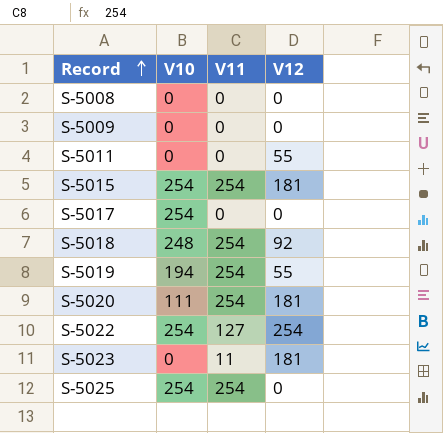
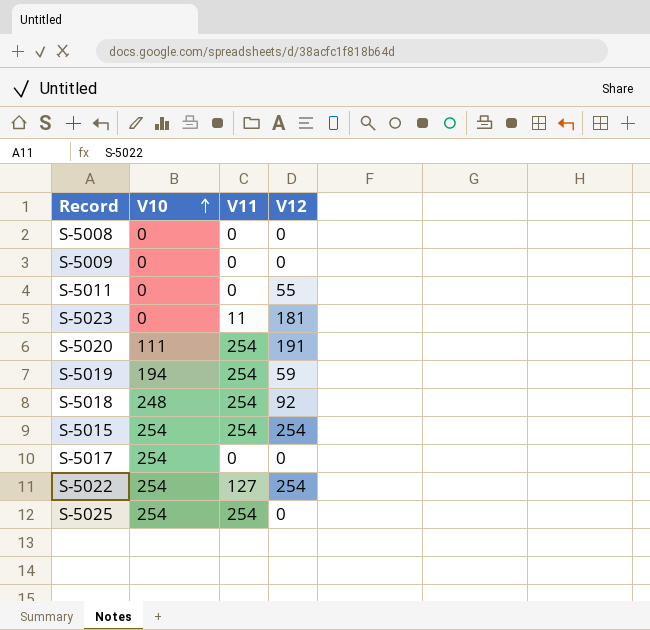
row order: Record ascending -> V10 ascending
S-5020 | V12: 181 -> 191
S-5019 | V12: 55 -> 59
S-5015 | V12: 181 -> 254

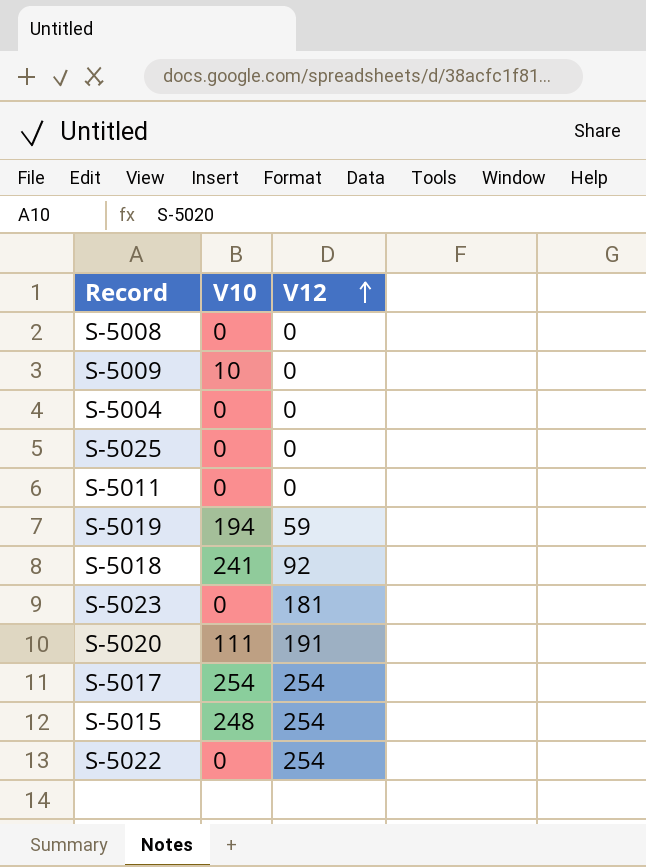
row order: V10 ascending -> V12 ascending
column V11 | position: 3 -> none
S-5009 | V10: 0 -> 10
row S-5004: none -> 0 | 0
S-5025 | V10: 254 -> 0
S-5011 | V12: 55 -> 0
S-5018 | V10: 248 -> 241
S-5017 | V12: 0 -> 254
S-5015 | V10: 254 -> 248
S-5022 | V10: 254 -> 0

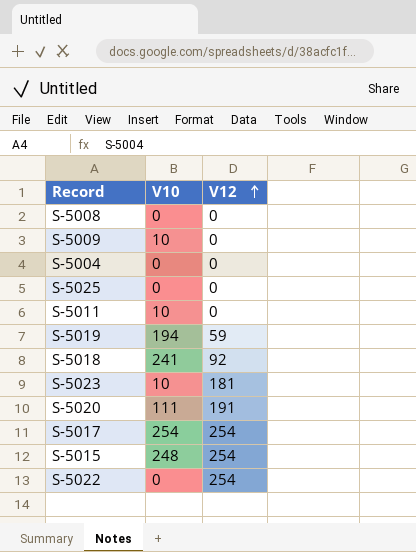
S-5011 | V10: 0 -> 10
S-5023 | V10: 0 -> 10

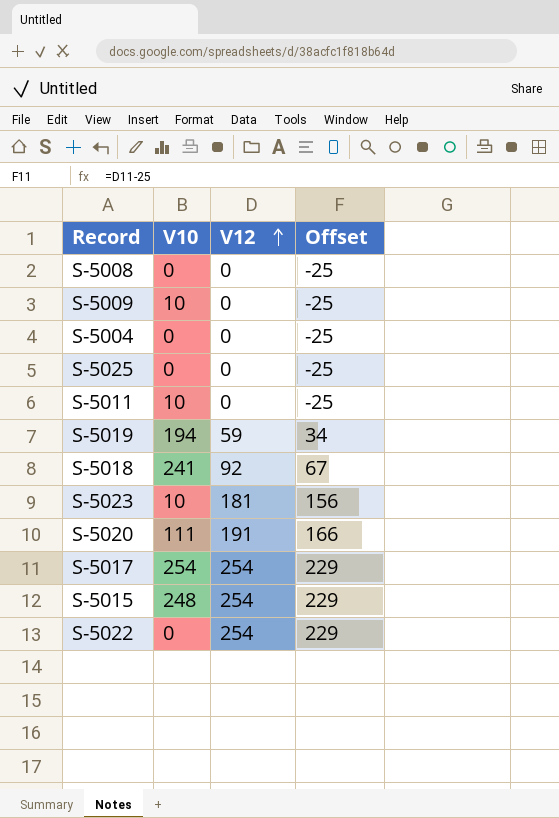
column Offset | formula: none -> [V12] - 25

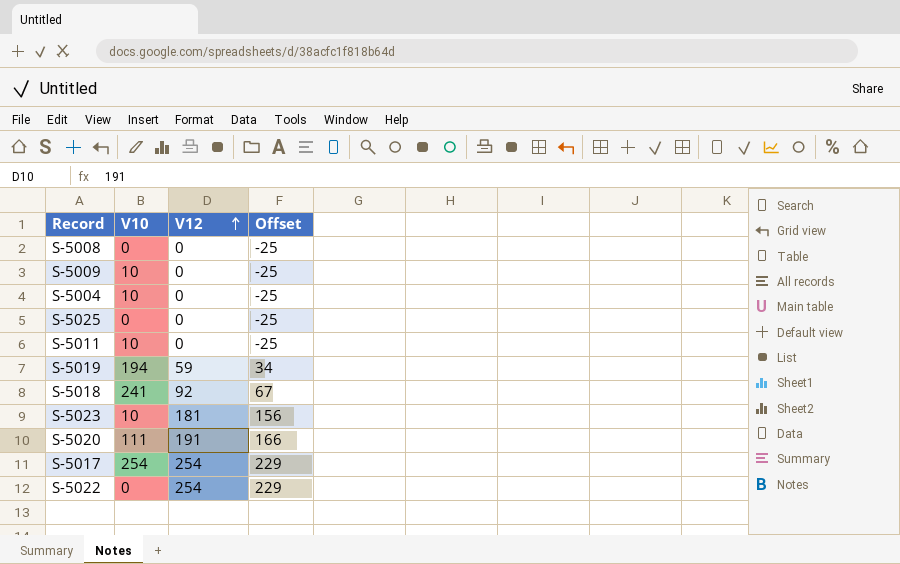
row S-5015: 248 | 254 | 229 -> none
S-5004 | V10: 0 -> 10

